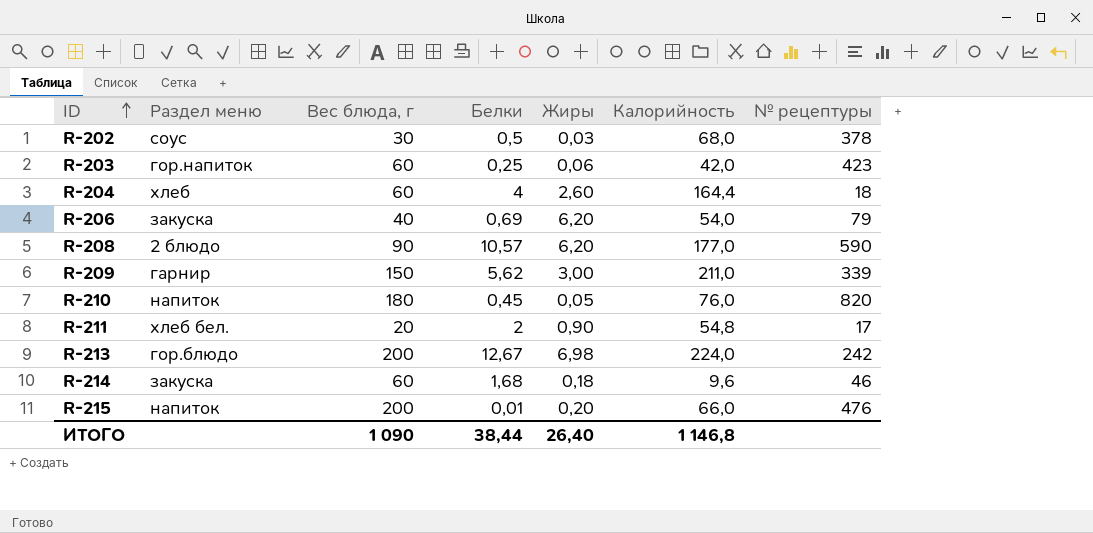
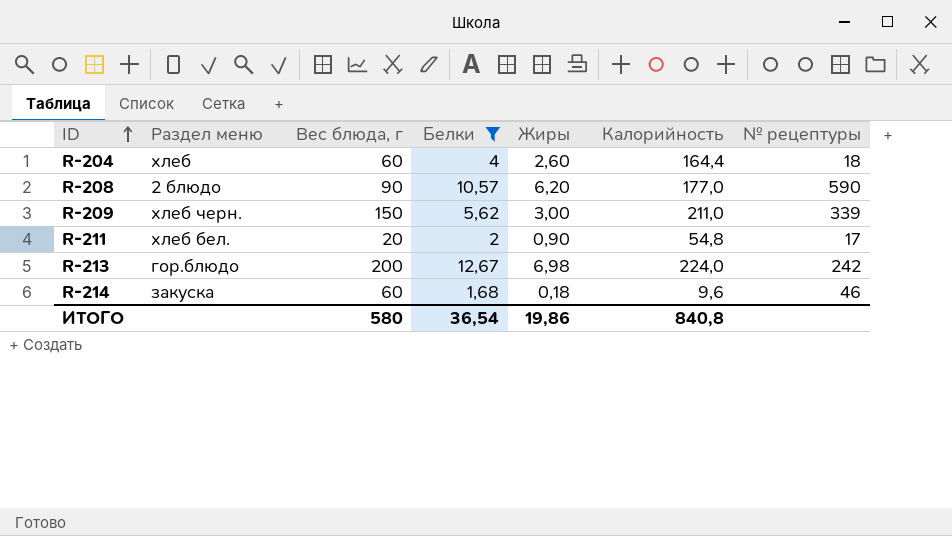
filter: none -> Белки >= 1,68
R-209 | Раздел меню: гарнир -> хлеб черн.
ИТОГО | Вес блюда, г: 1 090 -> 580
ИТОГО | Белки: 38,44 -> 36,54
ИТОГО | Жиры: 26,40 -> 19,86
ИТОГО | Калорийность: 1 146,8 -> 840,8

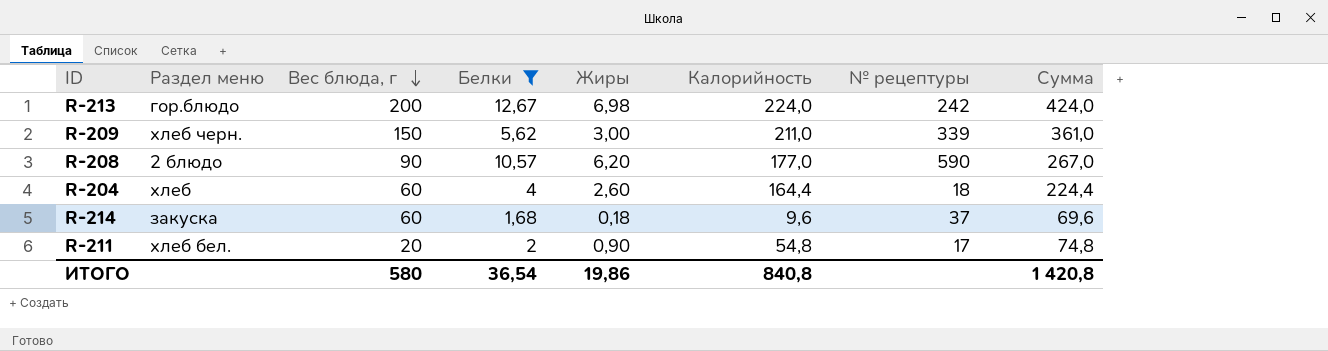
row order: ID ascending -> Вес блюда, г descending
column Сумма | formula: none -> [Вес блюда, г] + [Калорийность]
R-214 | № рецептуры: 46 -> 37

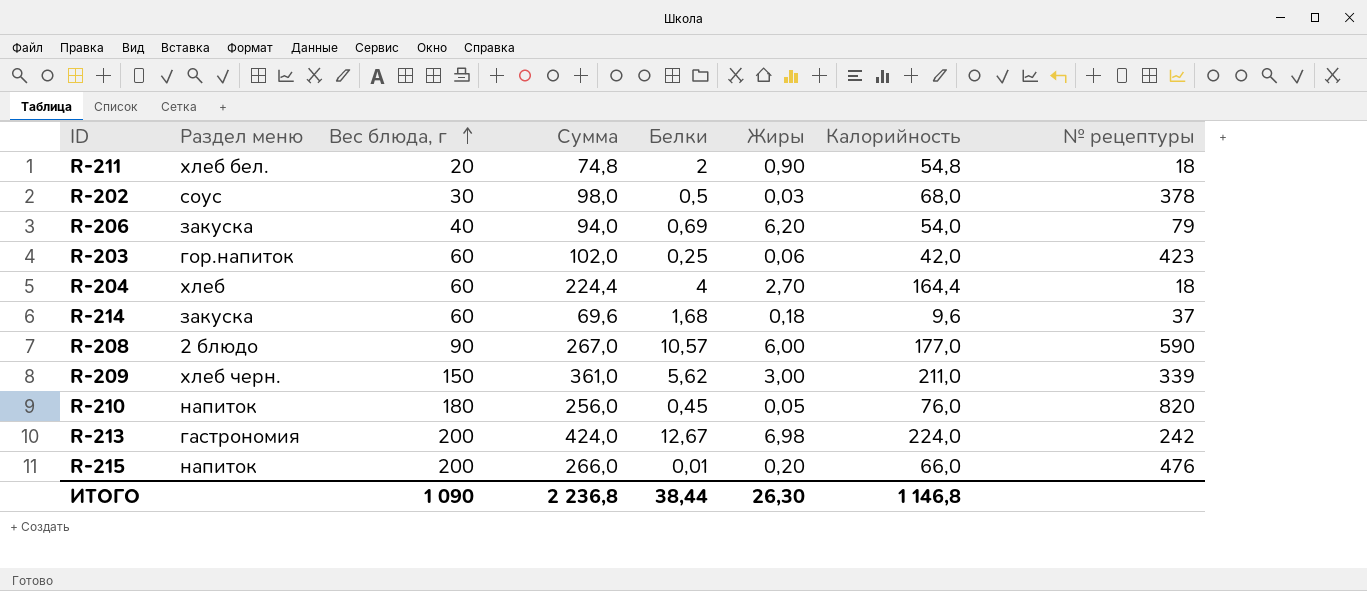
filter: Белки >= 1,68 -> none
row order: Вес блюда, г descending -> Вес блюда, г ascending
column Сумма | position: 8 -> 4
R-211 | № рецептуры: 17 -> 18
R-204 | Жиры: 2,60 -> 2,70
R-208 | Жиры: 6,20 -> 6,00
R-213 | Раздел меню: гор.блюдо -> гастрономия
ИТОГО | Вес блюда, г: 580 -> 1 090
ИТОГО | Сумма: 1 420,8 -> 2 236,8
ИТОГО | Белки: 36,54 -> 38,44
ИТОГО | Жиры: 19,86 -> 26,30
ИТОГО | Калорийность: 840,8 -> 1 146,8

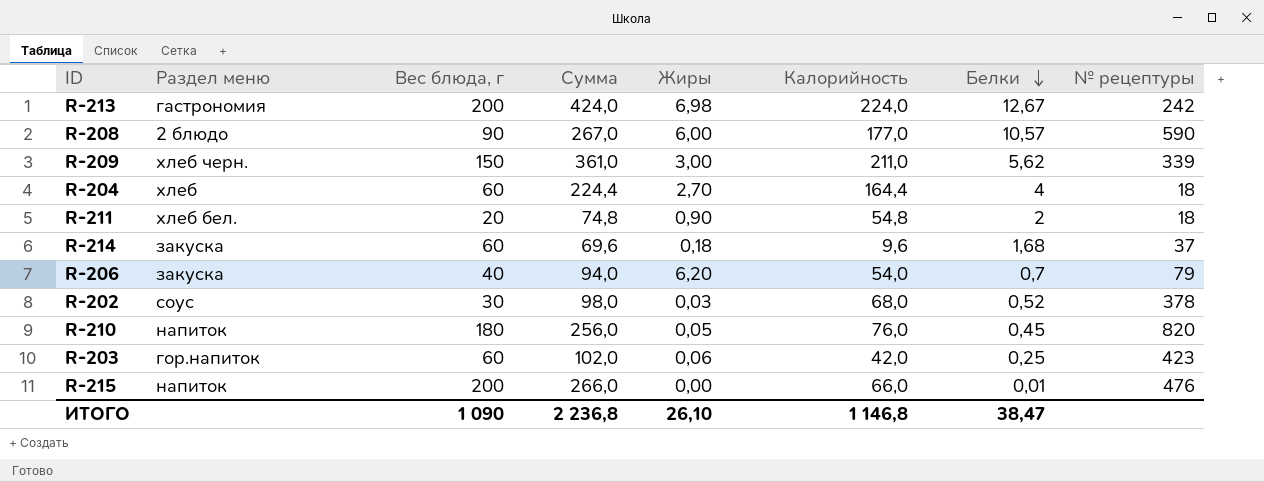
row order: Вес блюда, г ascending -> Белки descending
column Белки | position: 5 -> 7
R-206 | Белки: 0,69 -> 0,7
R-202 | Белки: 0,5 -> 0,52
R-215 | Жиры: 0,20 -> 0,00
ИТОГО | Жиры: 26,30 -> 26,10
ИТОГО | Белки: 38,44 -> 38,47

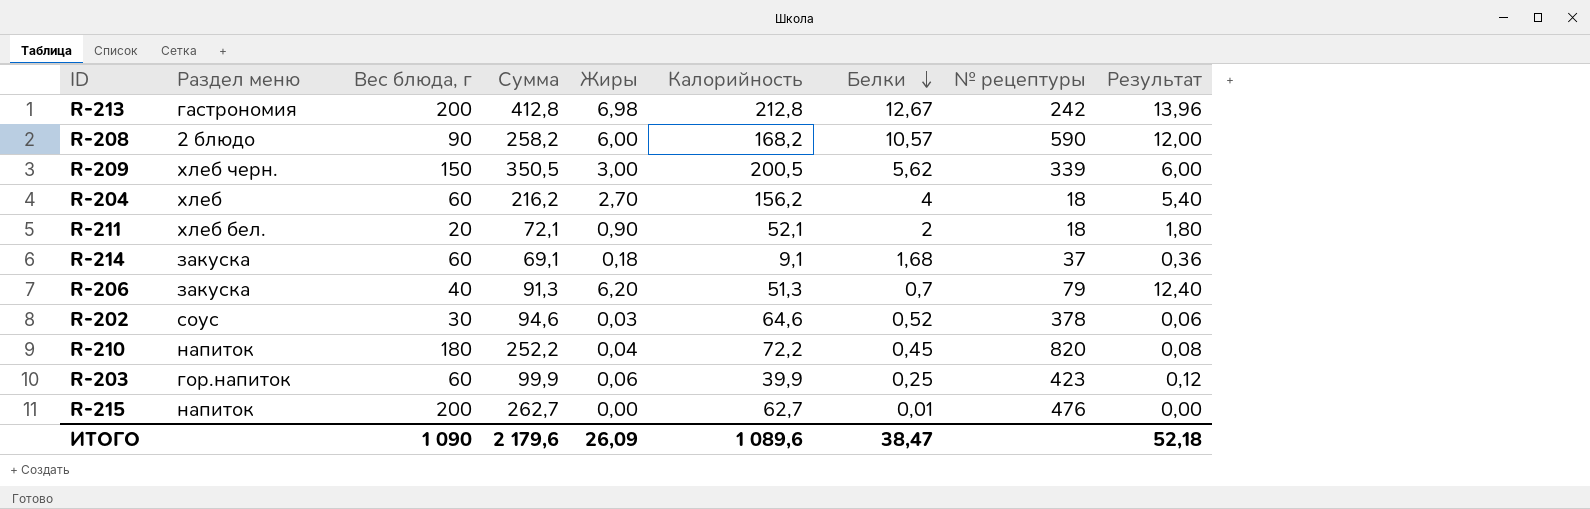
column Результат | formula: none -> [Жиры] * 2
R-213 | Сумма: 424,0 -> 412,8
R-213 | Калорийность: 224,0 -> 212,8
R-208 | Сумма: 267,0 -> 258,2
R-208 | Калорийность: 177,0 -> 168,2
R-209 | Сумма: 361,0 -> 350,5
R-209 | Калорийность: 211,0 -> 200,5
R-204 | Сумма: 224,4 -> 216,2
R-204 | Калорийность: 164,4 -> 156,2
R-211 | Сумма: 74,8 -> 72,1
R-211 | Калорийность: 54,8 -> 52,1
R-214 | Сумма: 69,6 -> 69,1
R-214 | Калорийность: 9,6 -> 9,1
R-206 | Сумма: 94,0 -> 91,3
R-206 | Калорийность: 54,0 -> 51,3
R-202 | Сумма: 98,0 -> 94,6
R-202 | Калорийность: 68,0 -> 64,6
R-210 | Сумма: 256,0 -> 252,2
R-210 | Жиры: 0,05 -> 0,04
R-210 | Калорийность: 76,0 -> 72,2
R-203 | Сумма: 102,0 -> 99,9
R-203 | Калорийность: 42,0 -> 39,9
R-215 | Сумма: 266,0 -> 262,7
R-215 | Калорийность: 66,0 -> 62,7
ИТОГО | Сумма: 2 236,8 -> 2 179,6
ИТОГО | Жиры: 26,10 -> 26,09
ИТОГО | Калорийность: 1 146,8 -> 1 089,6

